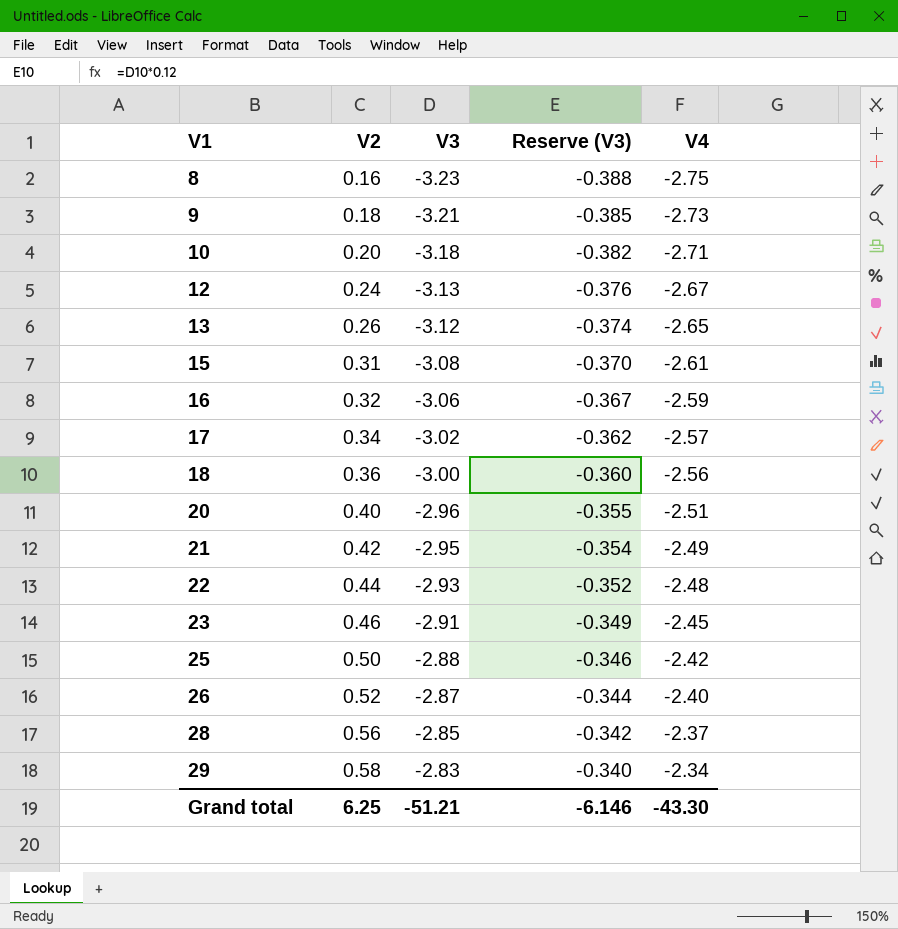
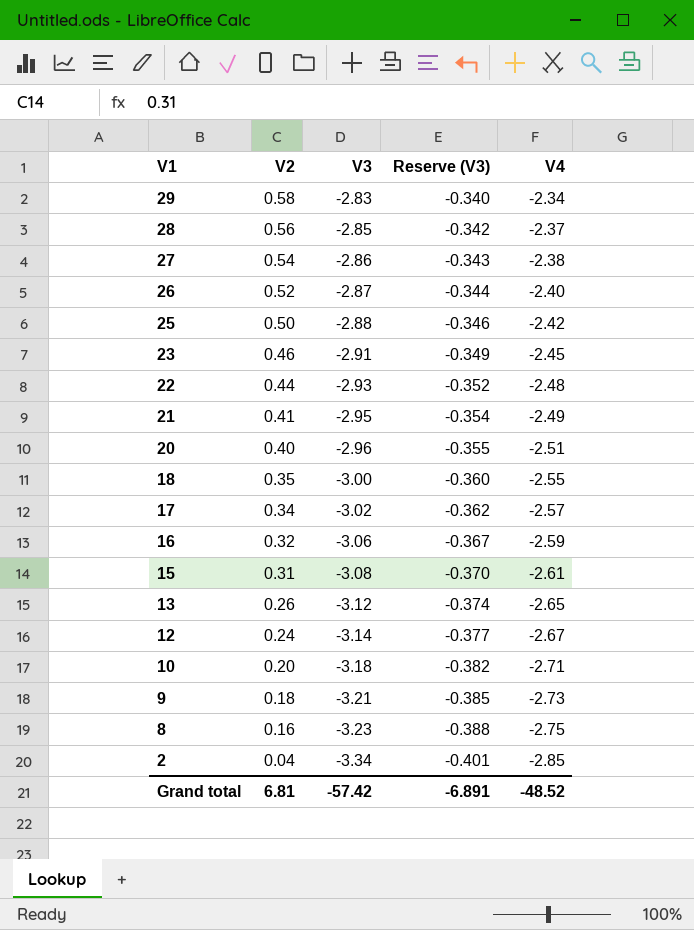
row order: V1 ascending -> V1 descending
row 27: none -> 0.54 | -2.86 | -0.343 | -2.38
21 | V2: 0.42 -> 0.41
18 | V2: 0.36 -> 0.35
18 | V4: -2.56 -> -2.55
12 | V3: -3.13 -> -3.14
12 | Reserve (V3): -0.376 -> -0.377
row 2: none -> 0.04 | -3.34 | -0.401 | -2.85
Grand total | V2: 6.25 -> 6.81
Grand total | V3: -51.21 -> -57.42
Grand total | Reserve (V3): -6.146 -> -6.891
Grand total | V4: -43.30 -> -48.52

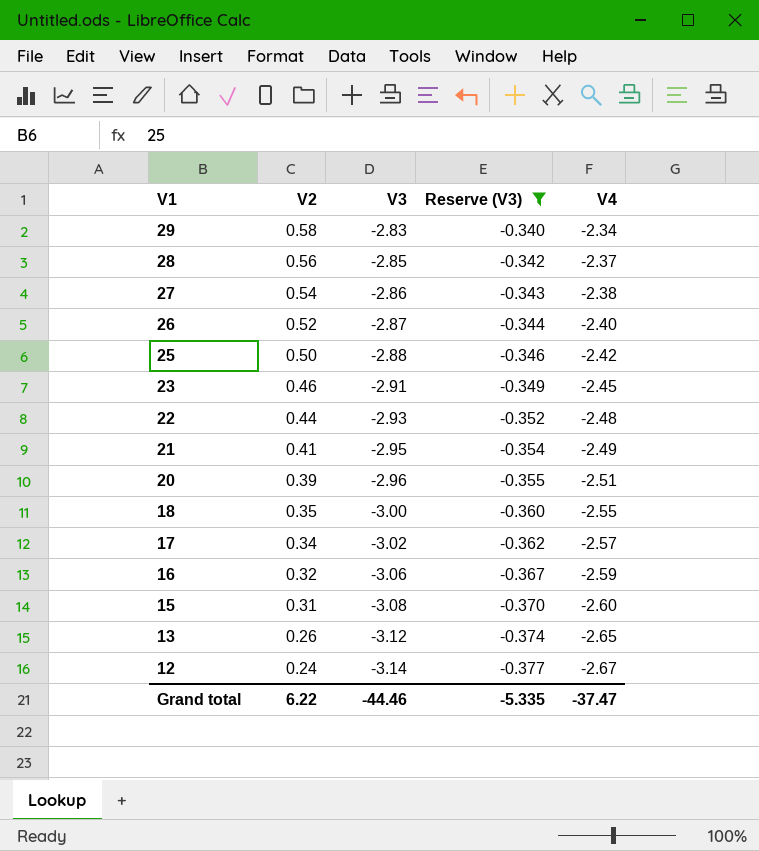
filter: none -> Reserve (V3) >= -0.377
20 | V2: 0.40 -> 0.39
15 | V4: -2.61 -> -2.60
Grand total | V2: 6.81 -> 6.22
Grand total | V3: -57.42 -> -44.46
Grand total | Reserve (V3): -6.891 -> -5.335
Grand total | V4: -48.52 -> -37.47

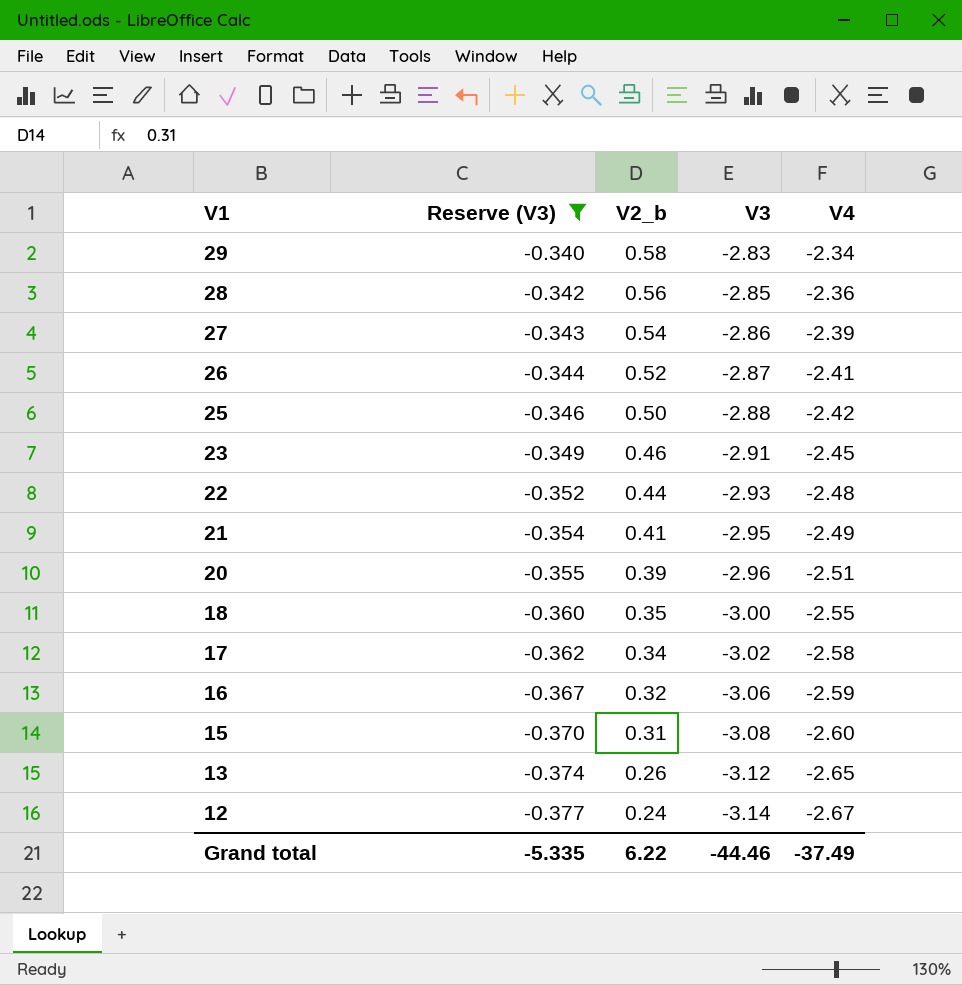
column Reserve (V3) | position: 4 -> 2
column name: V2 -> V2_b
28 | V4: -2.37 -> -2.36
27 | V4: -2.38 -> -2.39
26 | V4: -2.40 -> -2.41
17 | V4: -2.57 -> -2.58
Grand total | V4: -37.47 -> -37.49

